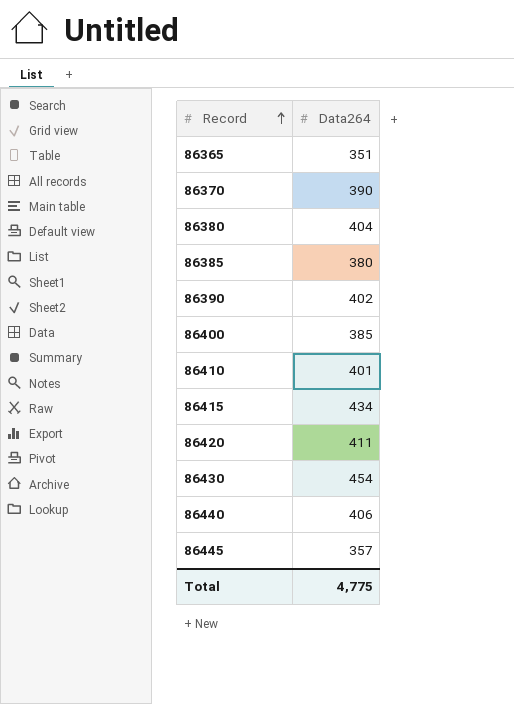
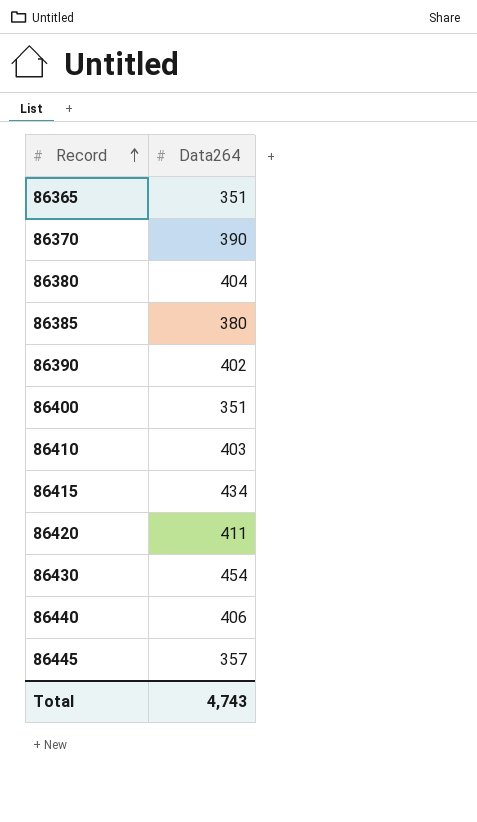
86400 | Data264: 385 -> 351
86410 | Data264: 401 -> 403
Total | Data264: 4,775 -> 4,743

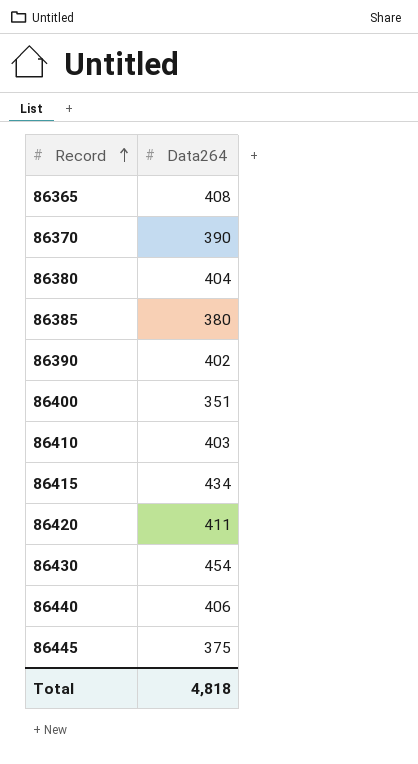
86365 | Data264: 351 -> 408
86445 | Data264: 357 -> 375
Total | Data264: 4,743 -> 4,818

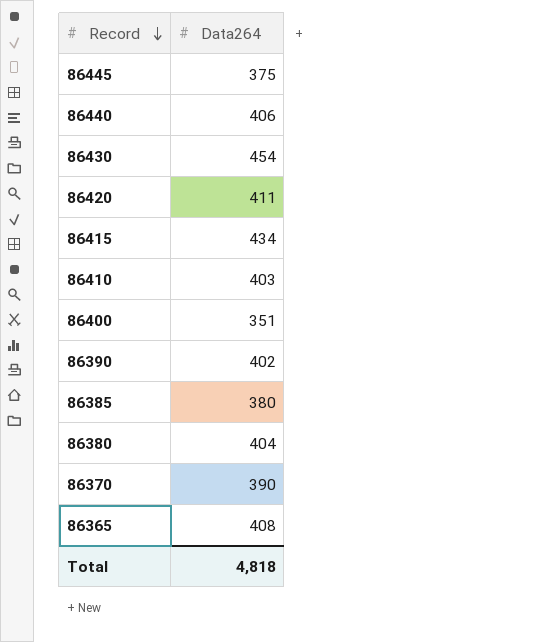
row order: Record ascending -> Record descending

